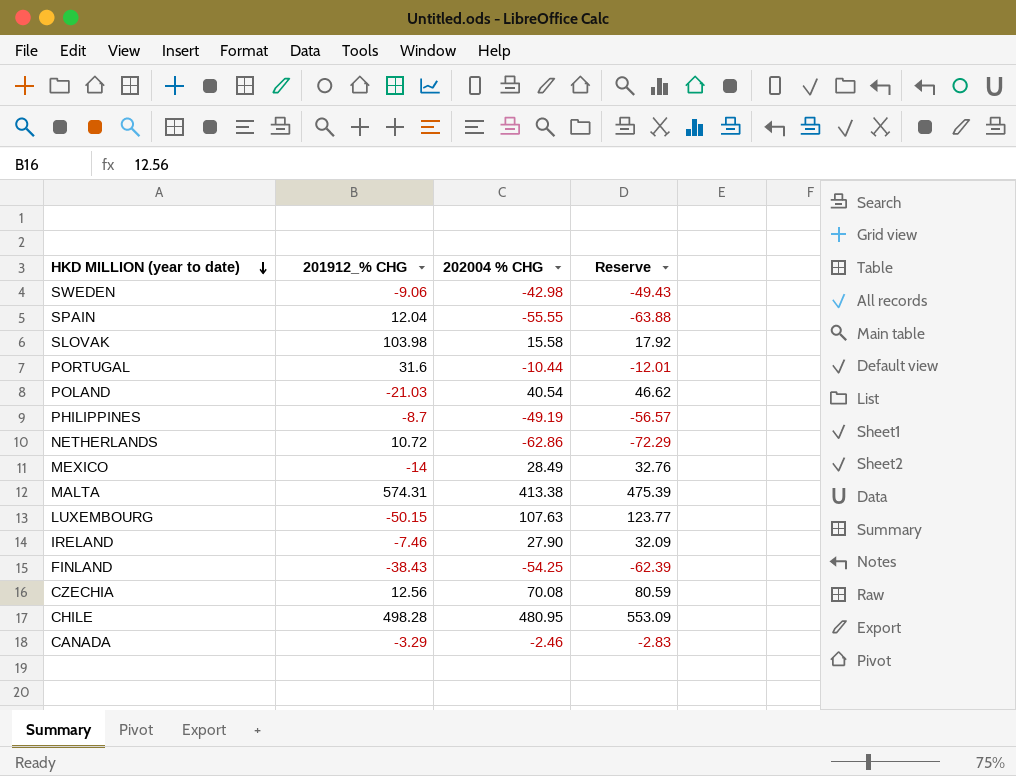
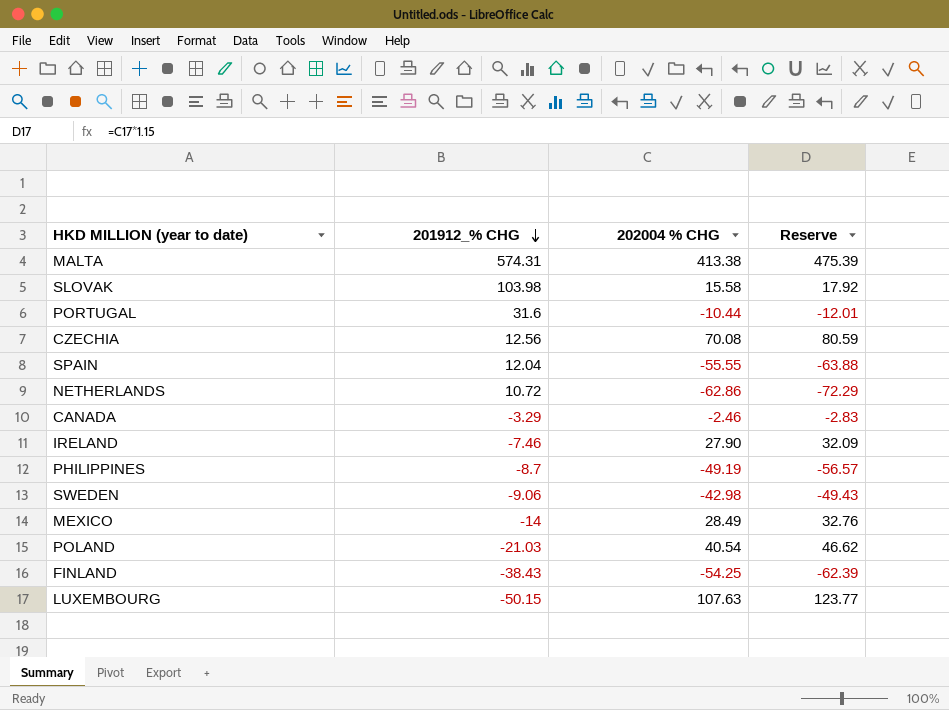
row order: HKD MILLION (year to date) descending -> 201912_% CHG descending
row CHILE: 498.28 | 480.95 | 553.09 -> none

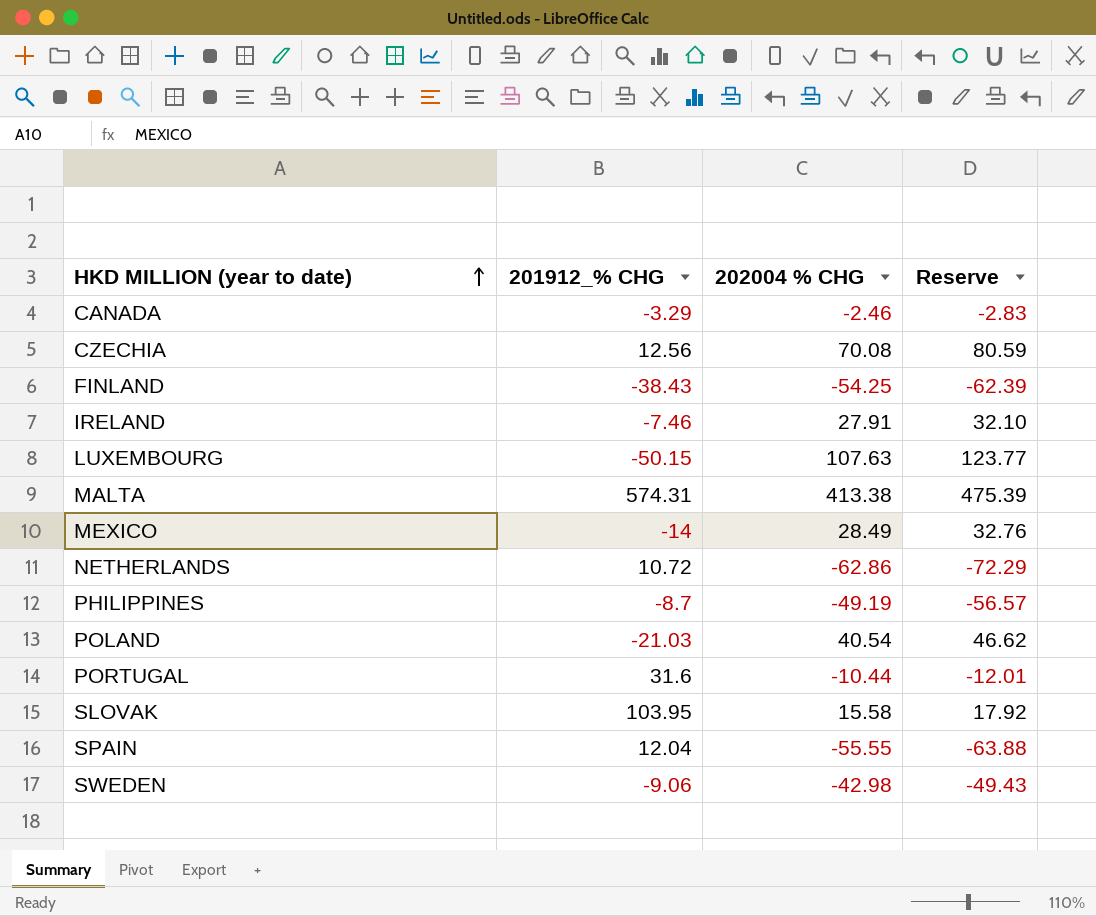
row order: 201912_% CHG descending -> HKD MILLION (year to date) ascending
IRELAND | 202004 % CHG: 27.90 -> 27.91
IRELAND | Reserve: 32.09 -> 32.10
SLOVAK | 201912_% CHG: 103.98 -> 103.95

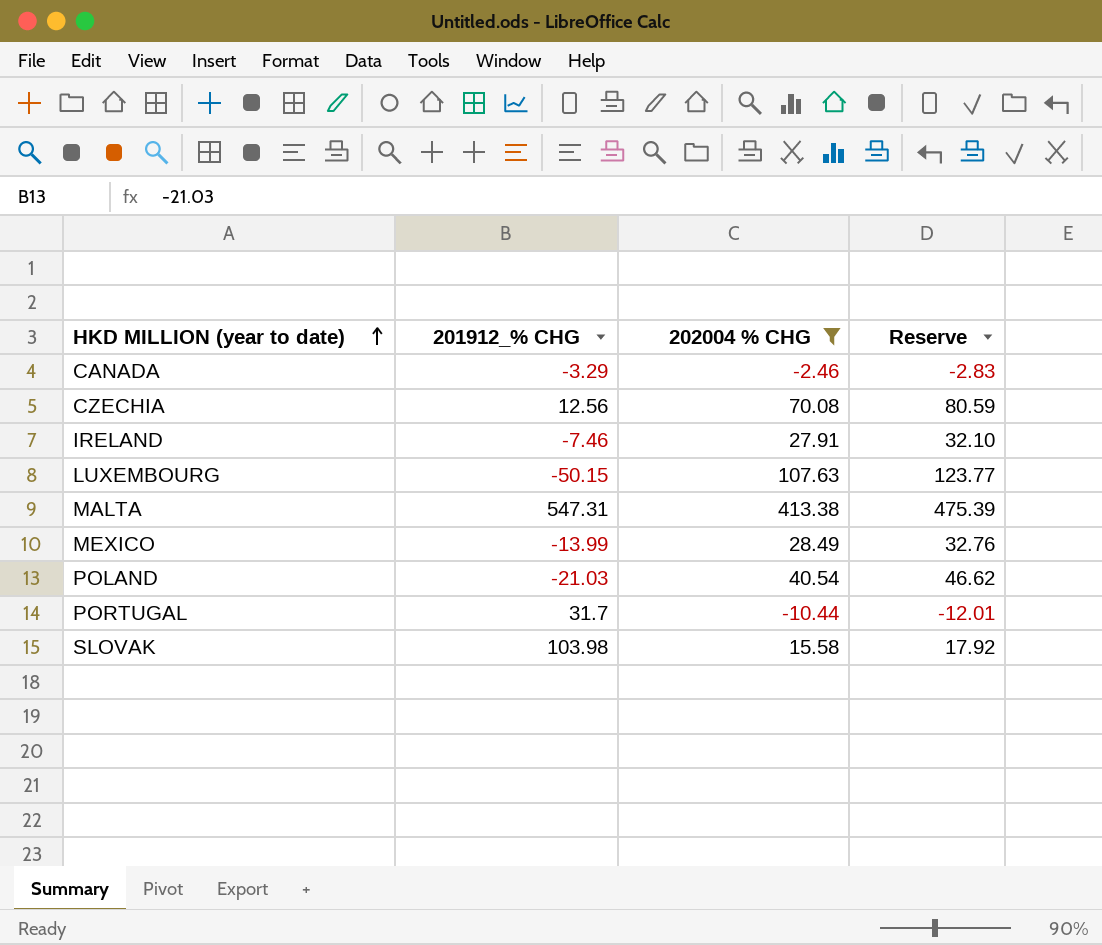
filter: none -> 202004 % CHG >= -10.44
MALTA | 201912_% CHG: 574.31 -> 547.31
MEXICO | 201912_% CHG: -14 -> -13.99
PORTUGAL | 201912_% CHG: 31.6 -> 31.7
SLOVAK | 201912_% CHG: 103.95 -> 103.98

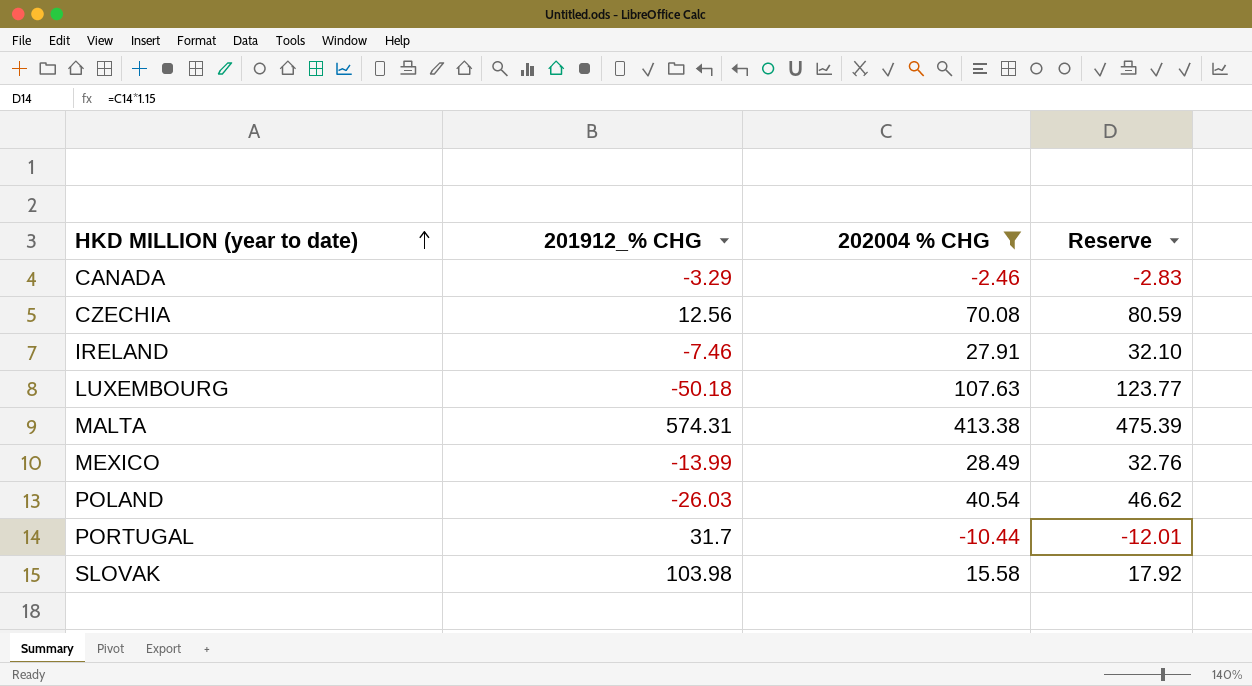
LUXEMBOURG | 201912_% CHG: -50.15 -> -50.18
MALTA | 201912_% CHG: 547.31 -> 574.31
POLAND | 201912_% CHG: -21.03 -> -26.03

